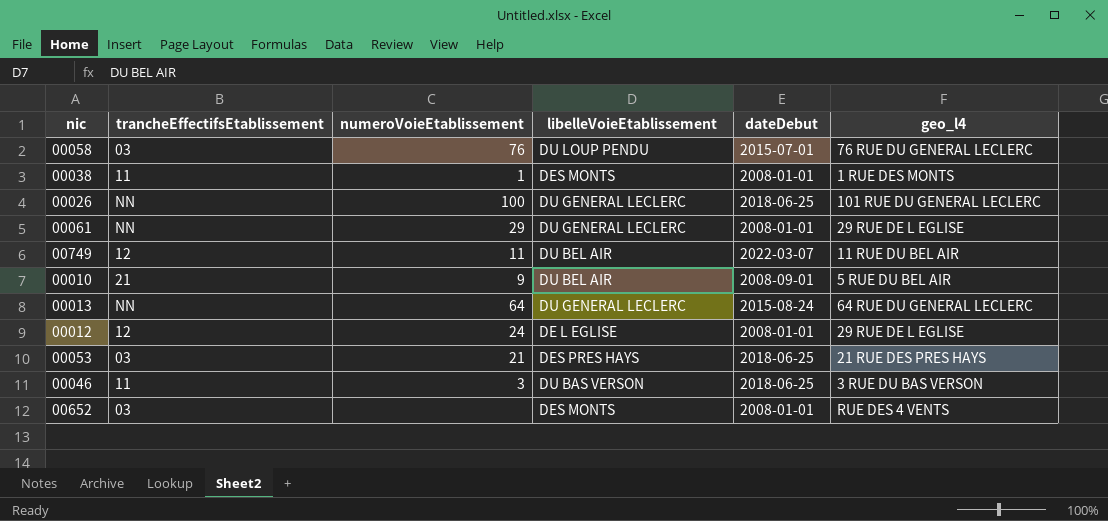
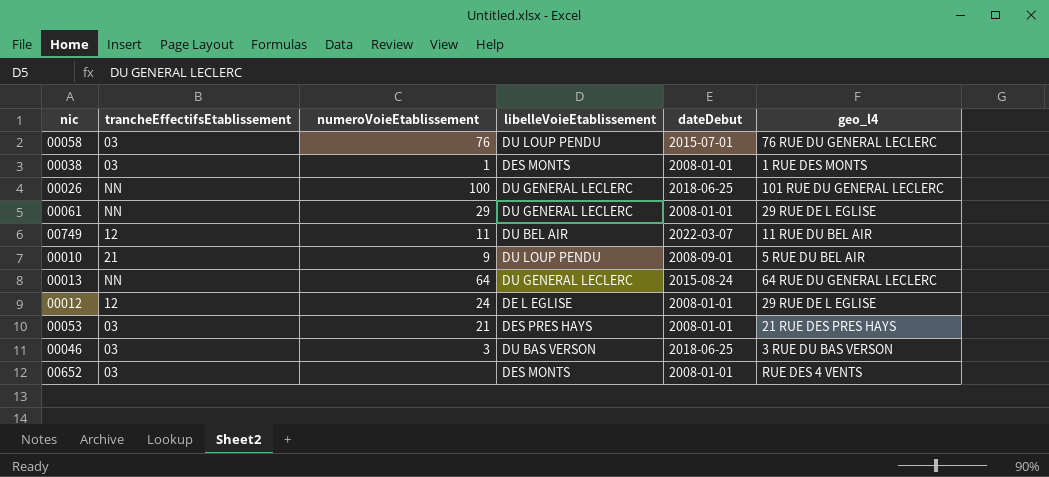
00038 | trancheEffectifsEtablissement: 11 -> 03
00010 | libelleVoieEtablissement: DU BEL AIR -> DU LOUP PENDU
00053 | dateDebut: 2018-06-25 -> 2008-01-01
00046 | trancheEffectifsEtablissement: 11 -> 03

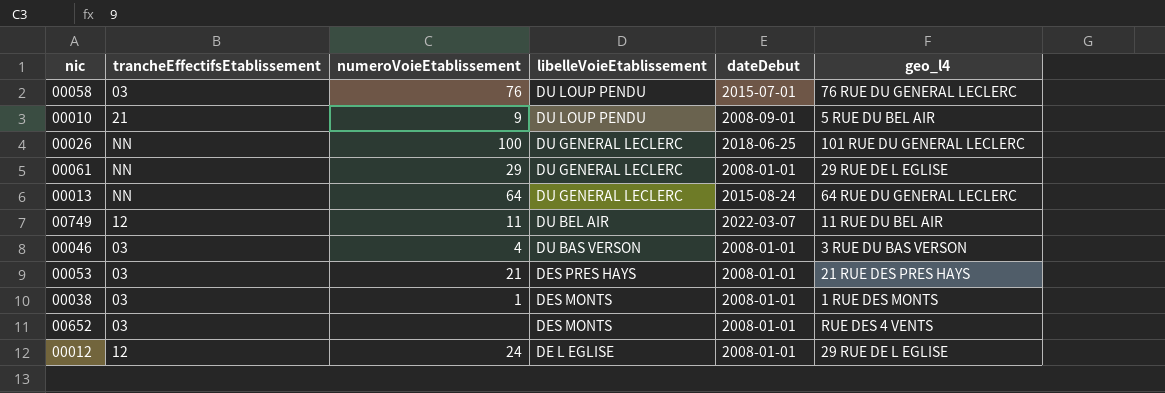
row order: none -> libelleVoieEtablissement descending
00046 | numeroVoieEtablissement: 3 -> 4
00046 | dateDebut: 2018-06-25 -> 2008-01-01

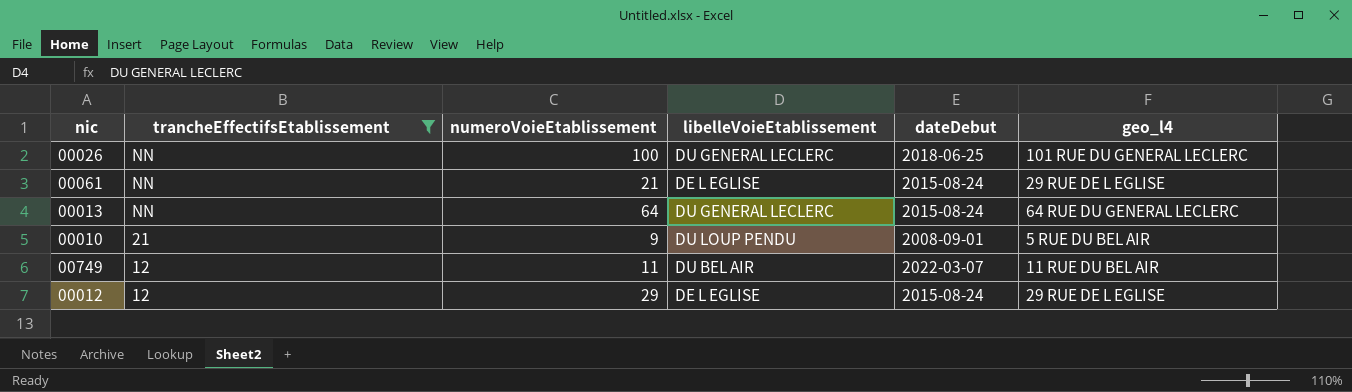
filter: none -> trancheEffectifsEtablissement != 03
row order: libelleVoieEtablissement descending -> trancheEffectifsEtablissement descending
00061 | numeroVoieEtablissement: 29 -> 21
00061 | libelleVoieEtablissement: DU GENERAL LECLERC -> DE L EGLISE
00061 | dateDebut: 2008-01-01 -> 2015-08-24
00012 | numeroVoieEtablissement: 24 -> 29
00012 | dateDebut: 2008-01-01 -> 2015-08-24

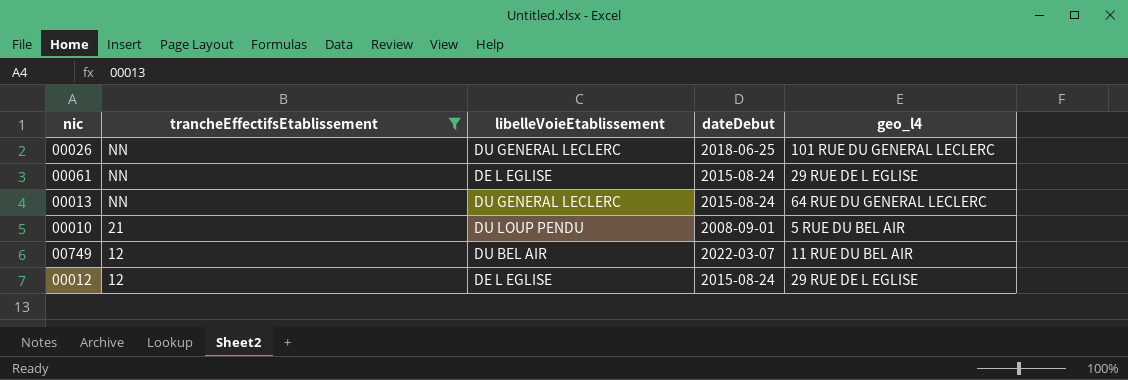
column numeroVoieEtablissement | position: 3 -> none

